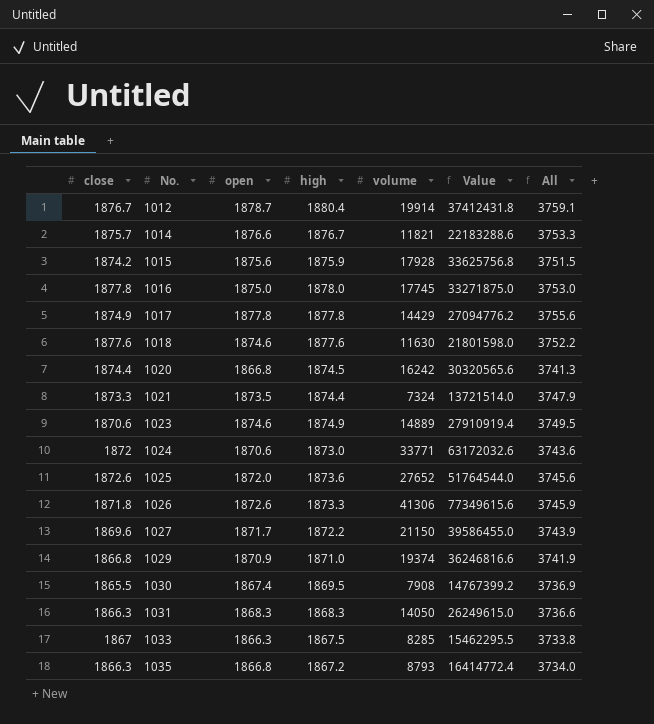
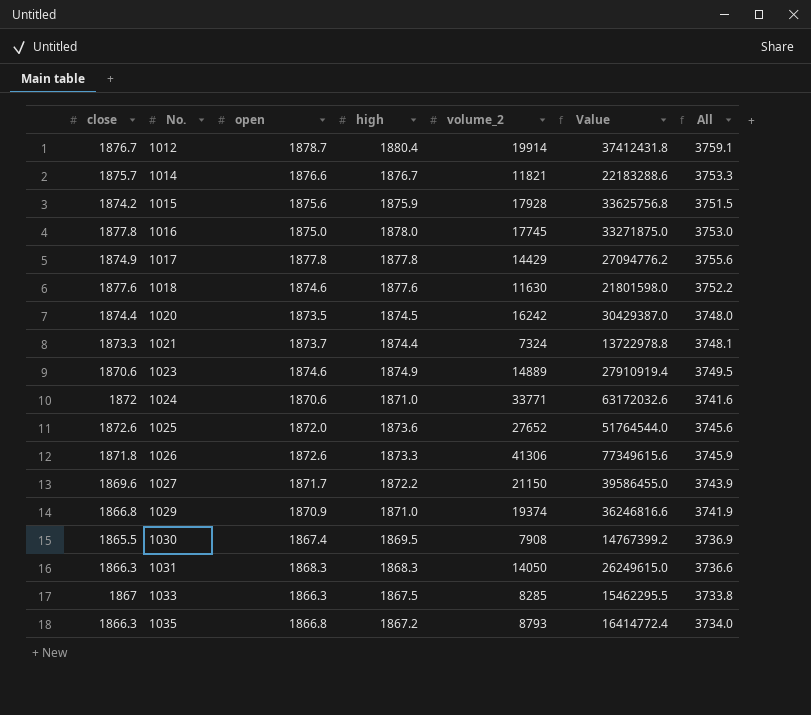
column name: volume -> volume_2
1020 | open: 1866.8 -> 1873.5
1020 | Value: 30320565.6 -> 30429387.0
1020 | All: 3741.3 -> 3748.0
1021 | open: 1873.5 -> 1873.7
1021 | Value: 13721514.0 -> 13722978.8
1021 | All: 3747.9 -> 3748.1
1024 | high: 1873.0 -> 1871.0
1024 | All: 3743.6 -> 3741.6

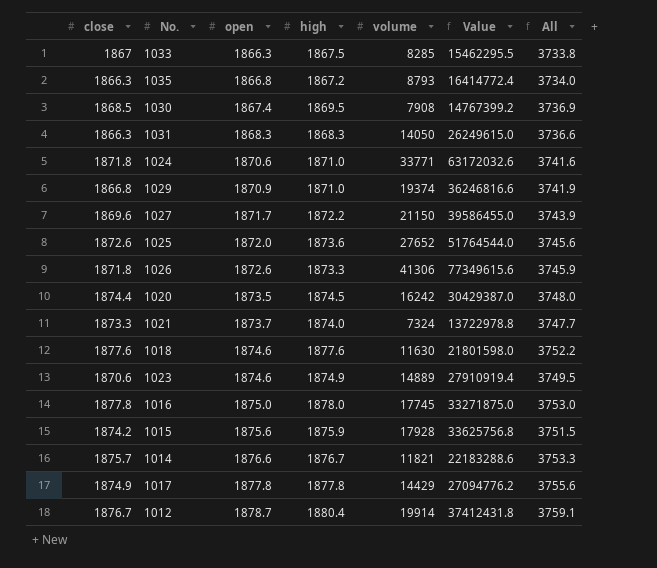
row order: No. ascending -> open ascending
column name: volume_2 -> volume
1030 | close: 1865.5 -> 1868.5
1024 | close: 1872 -> 1871.8
1021 | high: 1874.4 -> 1874.0
1021 | All: 3748.1 -> 3747.7

